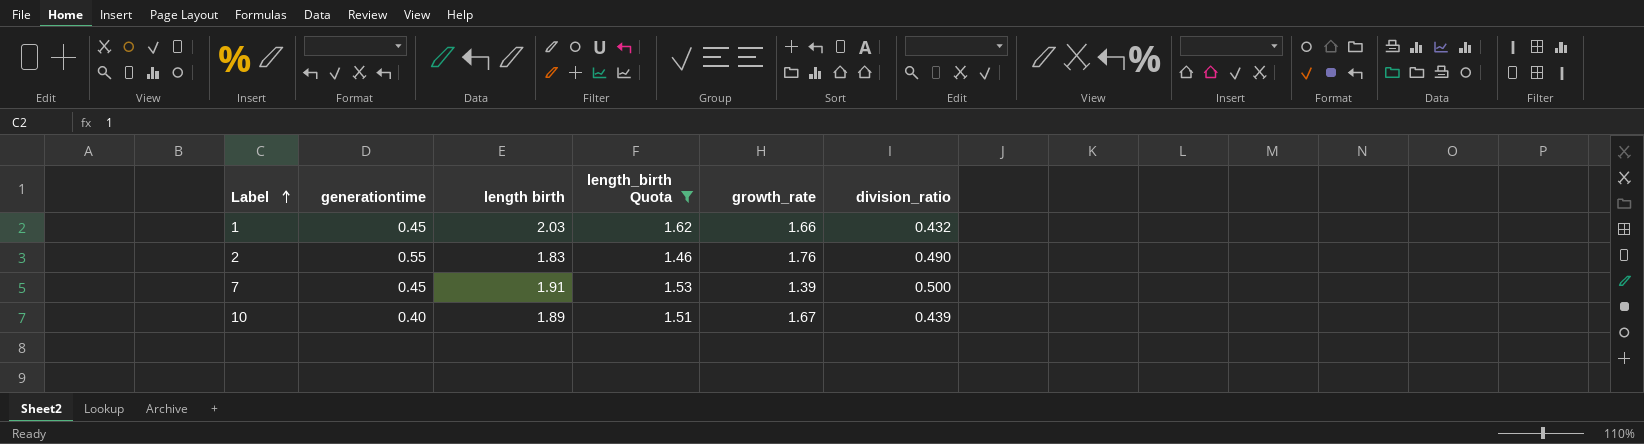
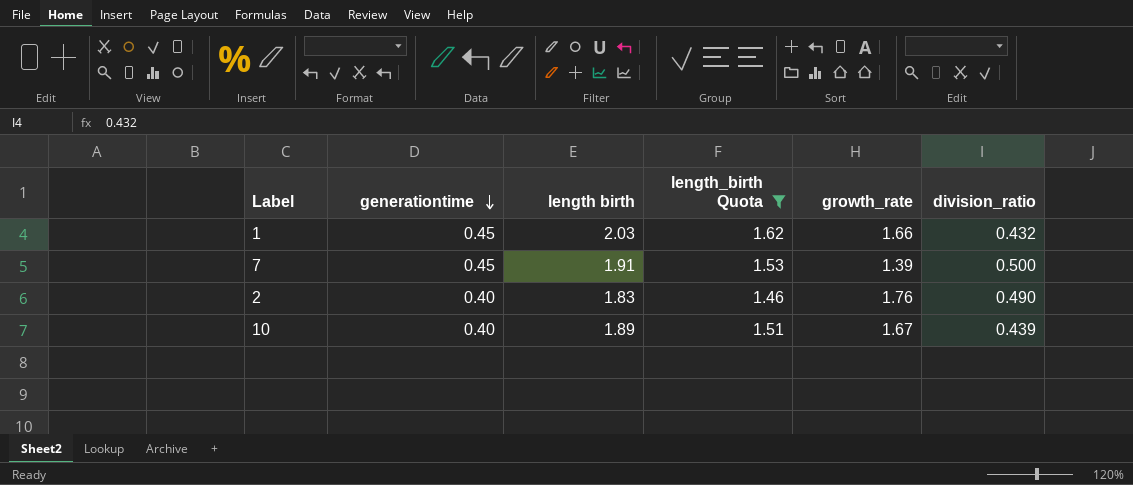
row order: Label ascending -> generationtime descending
2 | generationtime: 0.55 -> 0.40

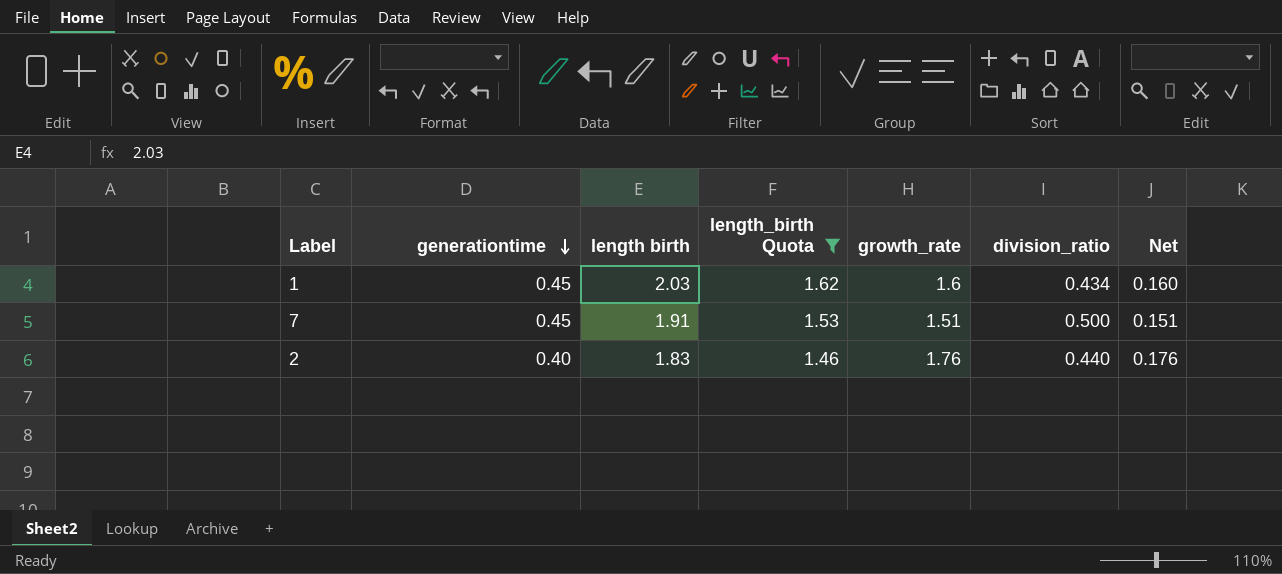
column Net | formula: none -> [growth_rate] * 0.1
row 10: 0.40 | 1.89 | 1.51 | 1.67 | 0.439 -> none
1 | growth_rate: 1.66 -> 1.6
1 | division_ratio: 0.432 -> 0.434
7 | growth_rate: 1.39 -> 1.51
2 | division_ratio: 0.490 -> 0.440

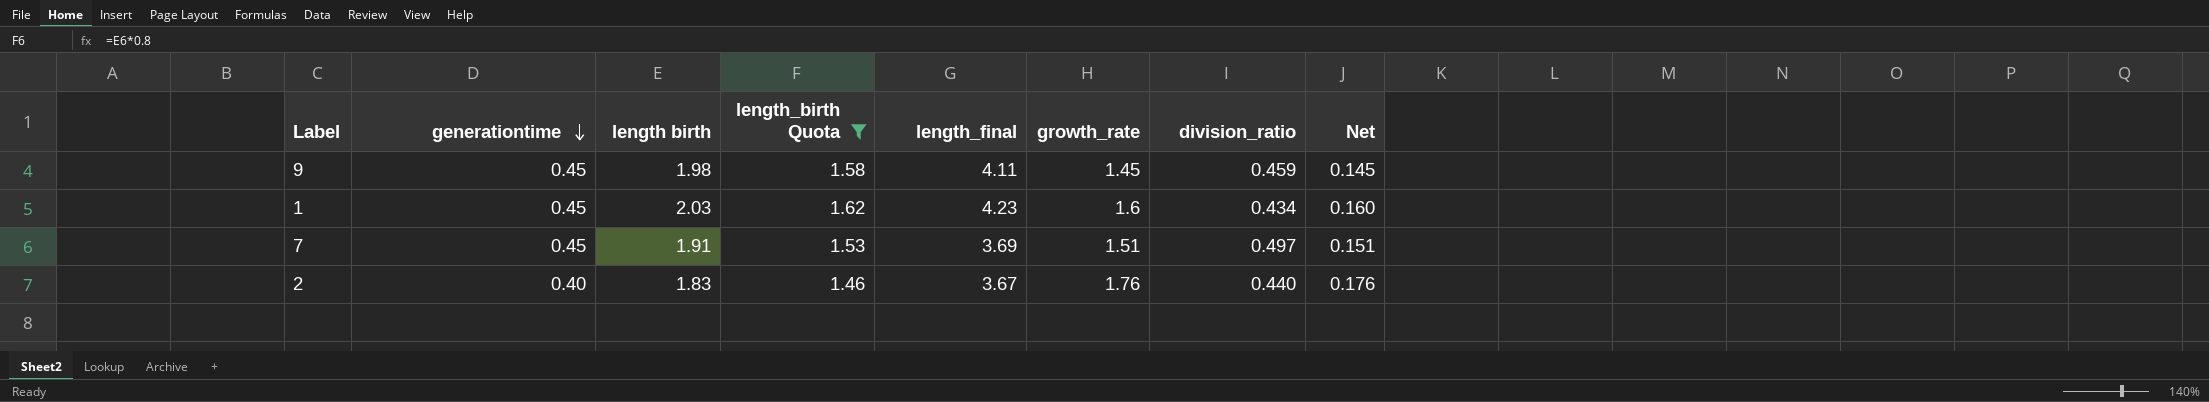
column length_final | position: none -> 5
row 9: none -> 0.45 | 1.98 | 1.58 | 4.11 | 1.45 | 0.459 | 0.145
7 | division_ratio: 0.500 -> 0.497

